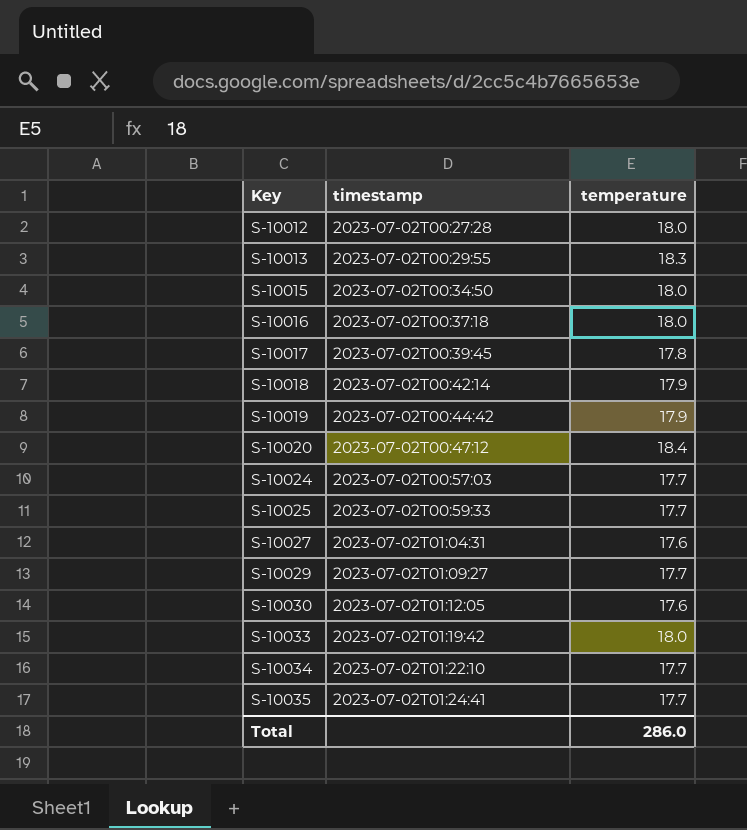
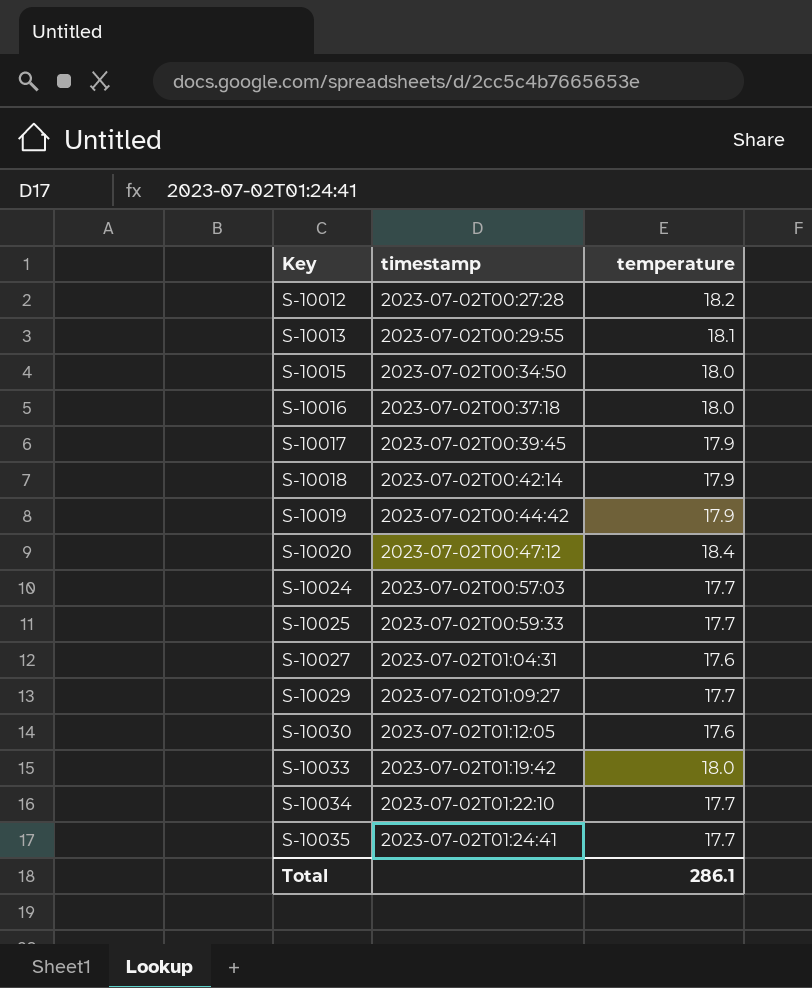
S-10012 | temperature: 18.0 -> 18.2
S-10013 | temperature: 18.3 -> 18.1
S-10017 | temperature: 17.8 -> 17.9
Total | temperature: 286.0 -> 286.1

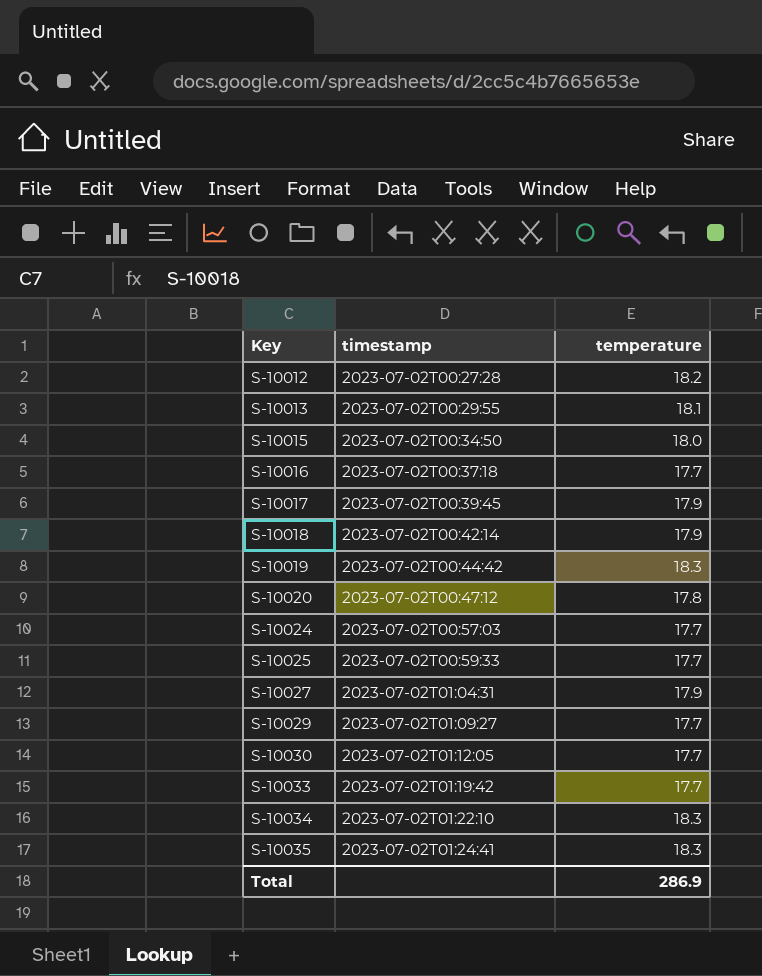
S-10016 | temperature: 18.0 -> 17.7
S-10019 | temperature: 17.9 -> 18.3
S-10020 | temperature: 18.4 -> 17.8
S-10027 | temperature: 17.6 -> 17.9
S-10030 | temperature: 17.6 -> 17.7
S-10033 | temperature: 18.0 -> 17.7
S-10034 | temperature: 17.7 -> 18.3
S-10035 | temperature: 17.7 -> 18.3
Total | temperature: 286.1 -> 286.9

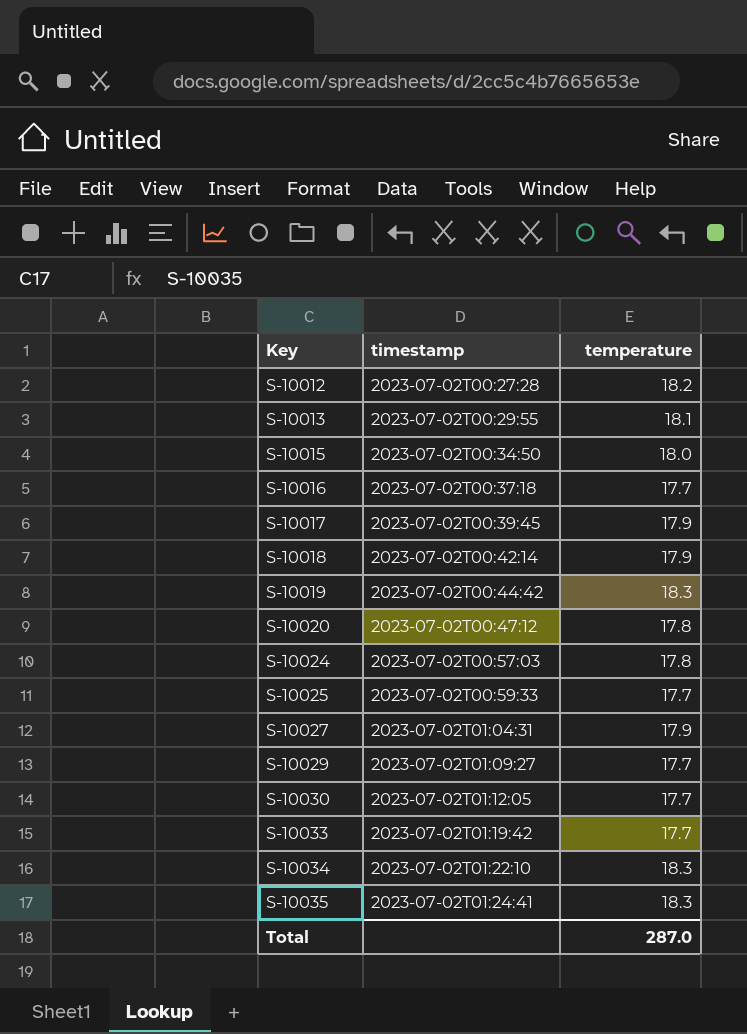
S-10024 | temperature: 17.7 -> 17.8
Total | temperature: 286.9 -> 287.0

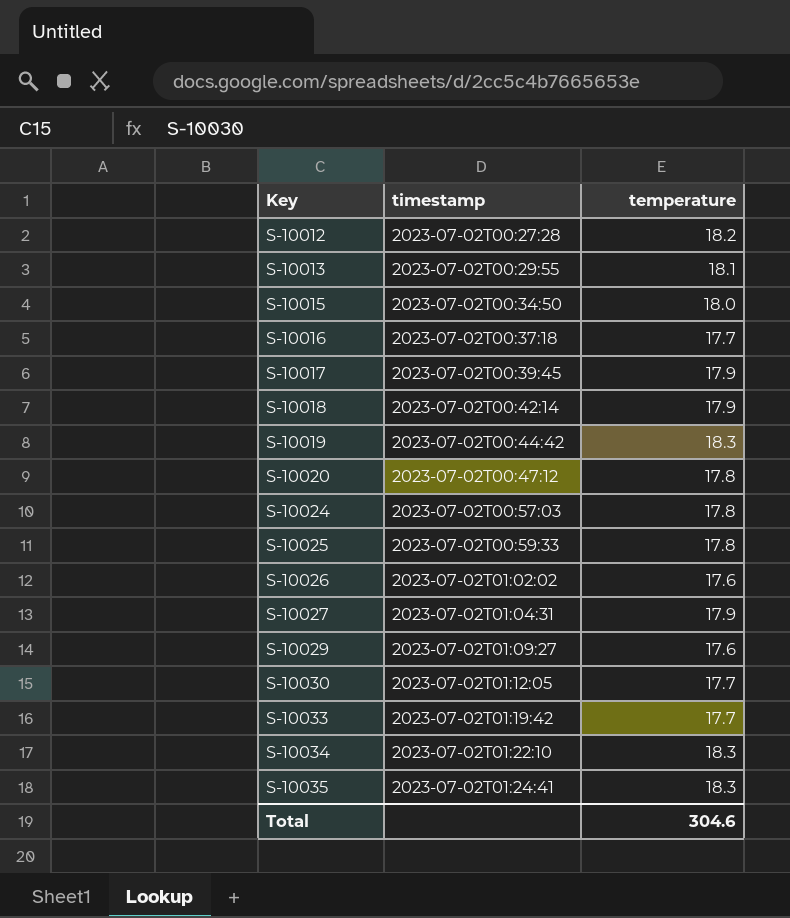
S-10025 | temperature: 17.7 -> 17.8
row S-10026: none -> 2023-07-02T01:02:02 | 17.6
S-10029 | temperature: 17.7 -> 17.6
Total | temperature: 287.0 -> 304.6

